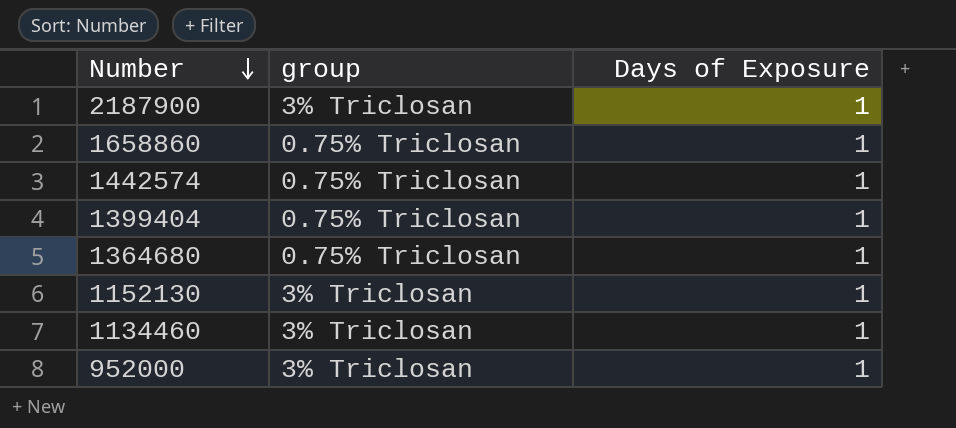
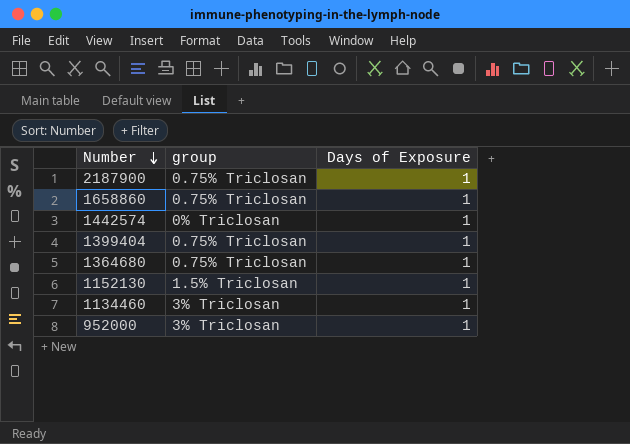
2187900 | group: 3% Triclosan -> 0.75% Triclosan
1442574 | group: 0.75% Triclosan -> 0% Triclosan
1152130 | group: 3% Triclosan -> 1.5% Triclosan

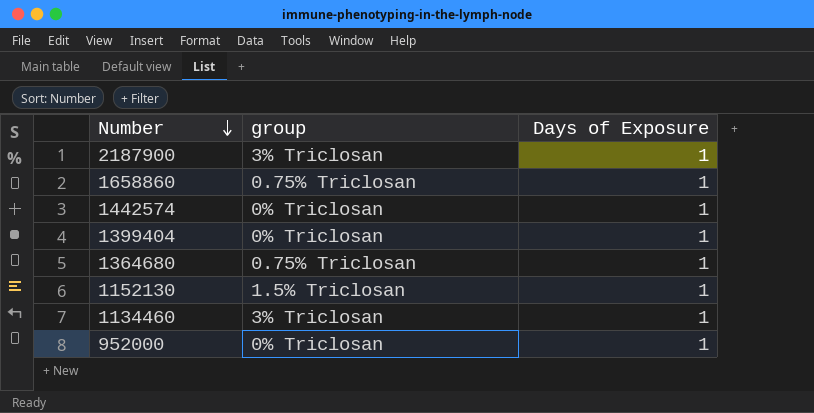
2187900 | group: 0.75% Triclosan -> 3% Triclosan
1399404 | group: 0.75% Triclosan -> 0% Triclosan
952000 | group: 3% Triclosan -> 0% Triclosan

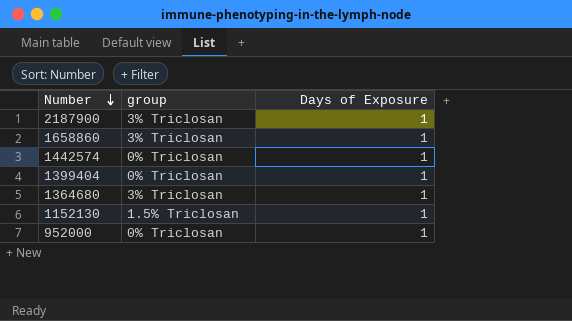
row 1134460: 3% Triclosan | 1 -> none
1658860 | group: 0.75% Triclosan -> 3% Triclosan
1364680 | group: 0.75% Triclosan -> 3% Triclosan

